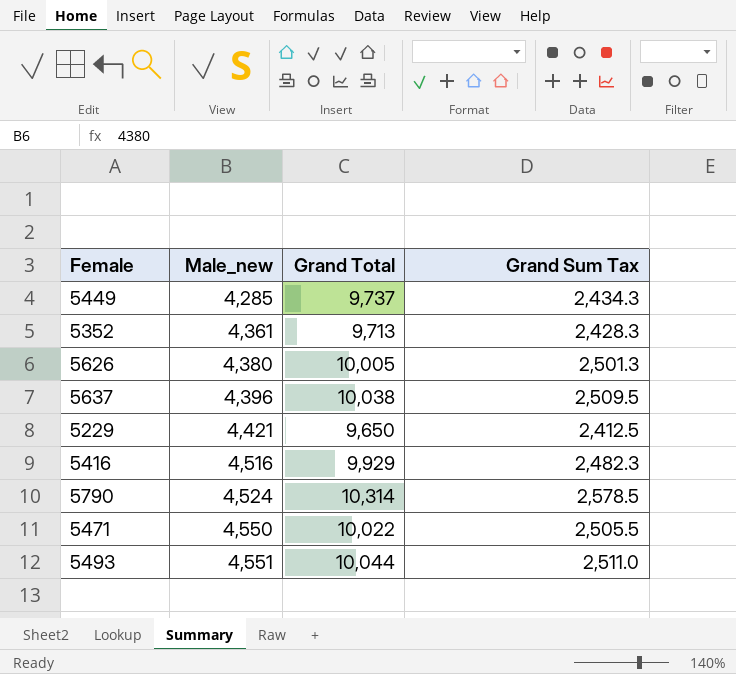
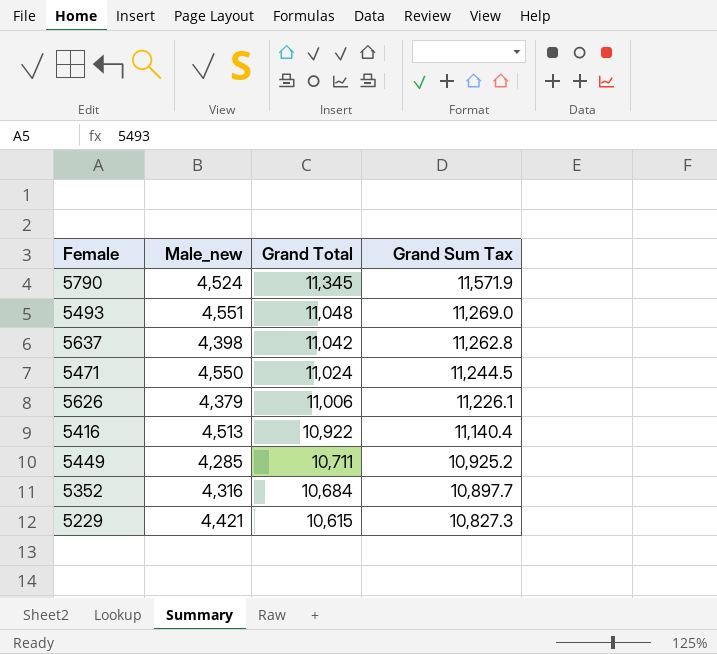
row order: Male_new ascending -> Grand Total descending
column Grand Sum Tax | formula: [Grand Total] * 0.25 -> [Grand Total] * 1.02
5790 | Grand Total: 10,314 -> 11,345
5493 | Grand Total: 10,044 -> 11,048
5637 | Male_new: 4,396 -> 4,398
5637 | Grand Total: 10,038 -> 11,042
5471 | Grand Total: 10,022 -> 11,024
5626 | Male_new: 4,380 -> 4,379
5626 | Grand Total: 10,005 -> 11,006
5416 | Male_new: 4,516 -> 4,513
5416 | Grand Total: 9,929 -> 10,922
5449 | Grand Total: 9,737 -> 10,711
5352 | Male_new: 4,361 -> 4,316
5352 | Grand Total: 9,713 -> 10,684
5229 | Grand Total: 9,650 -> 10,615

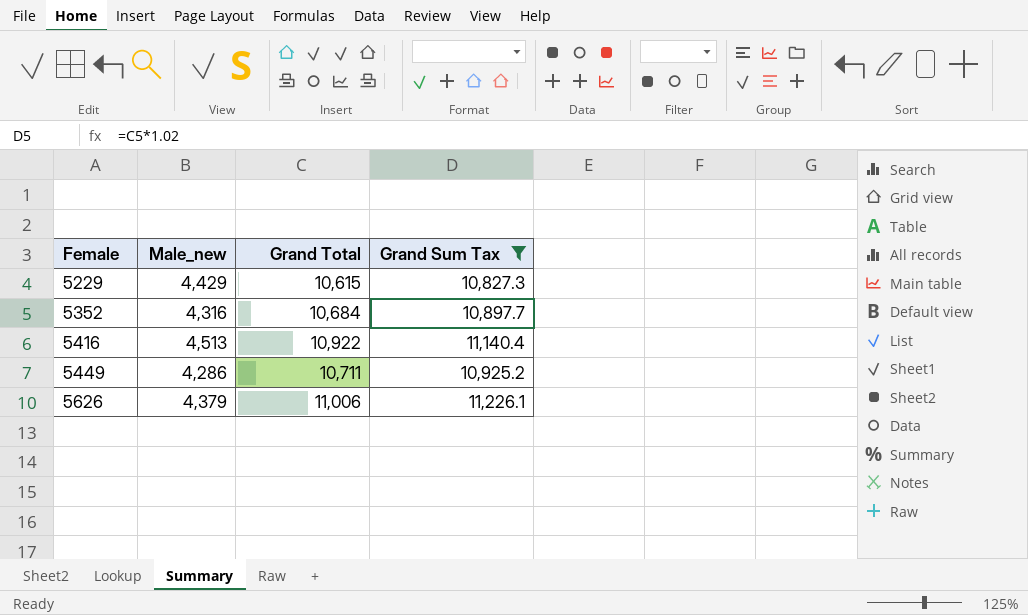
filter: none -> Grand Sum Tax <= 11,226.1
row order: Grand Total descending -> Female ascending
5229 | Male_new: 4,421 -> 4,429
5449 | Male_new: 4,285 -> 4,286

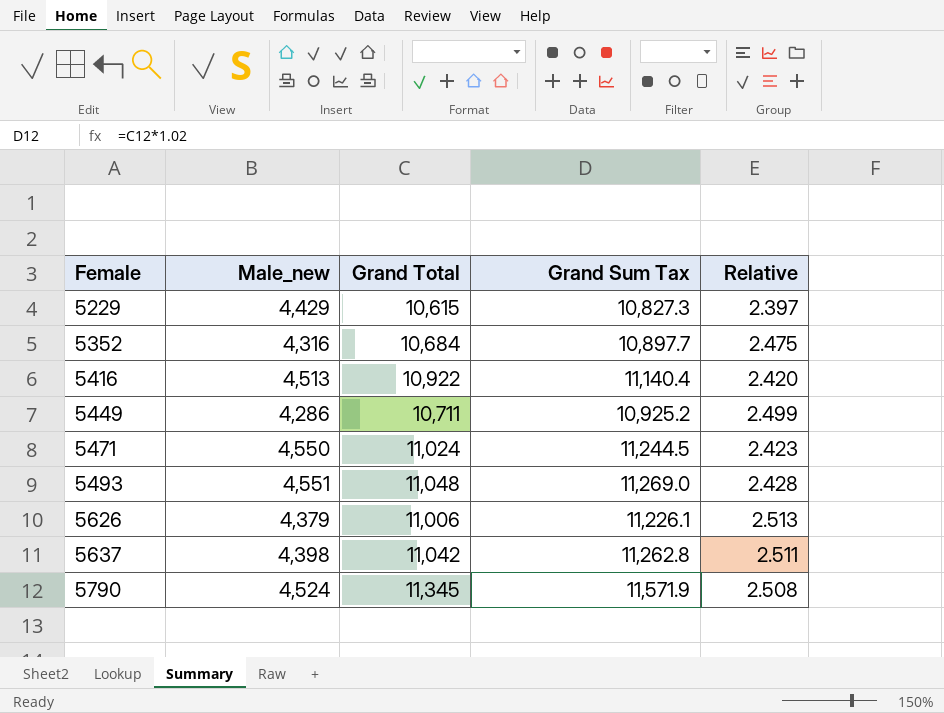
filter: Grand Sum Tax <= 11,226.1 -> none
column Relative | formula: none -> [Grand Total] / [Male_new]

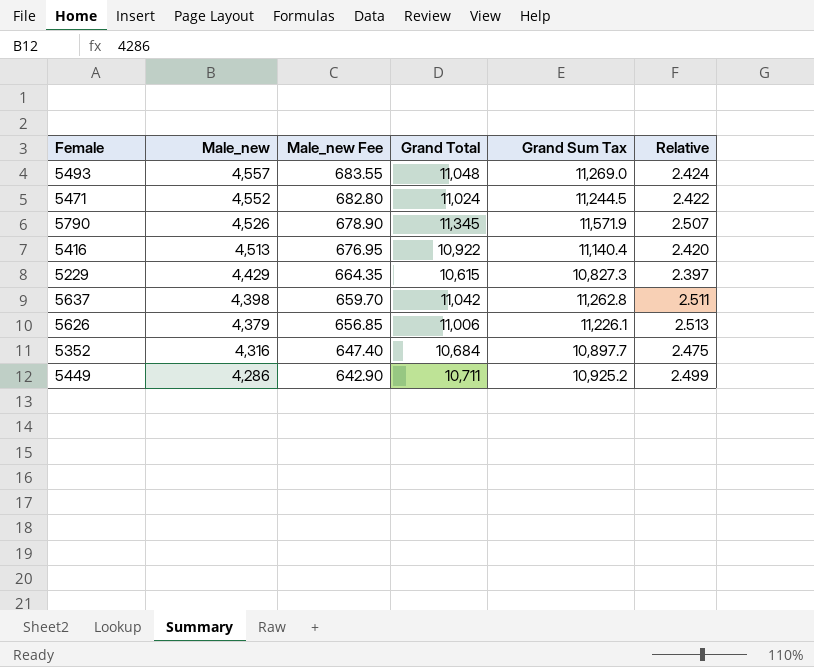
row order: Female ascending -> Male_new descending
column Male_new Fee | formula: none -> [Male_new] * 0.15
5493 | Male_new: 4,551 -> 4,557
5493 | Relative: 2.428 -> 2.424
5471 | Male_new: 4,550 -> 4,552
5471 | Relative: 2.423 -> 2.422
5790 | Male_new: 4,524 -> 4,526
5790 | Relative: 2.508 -> 2.507

